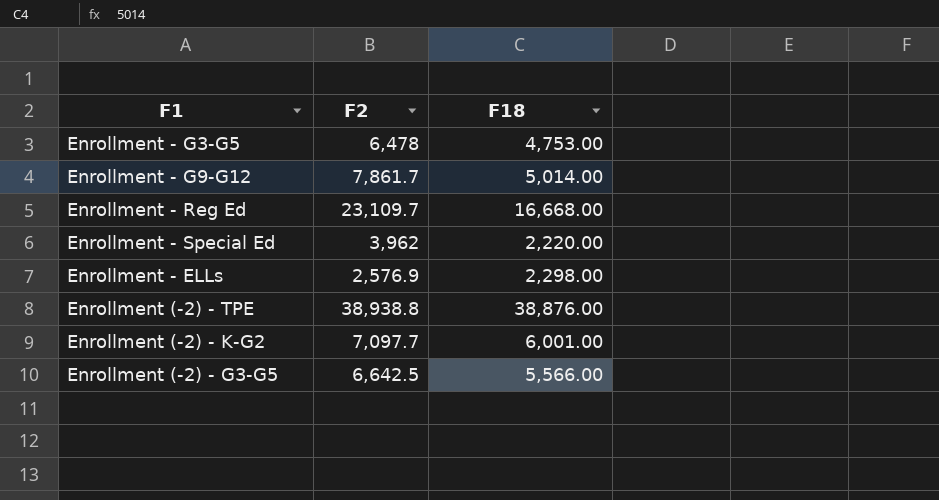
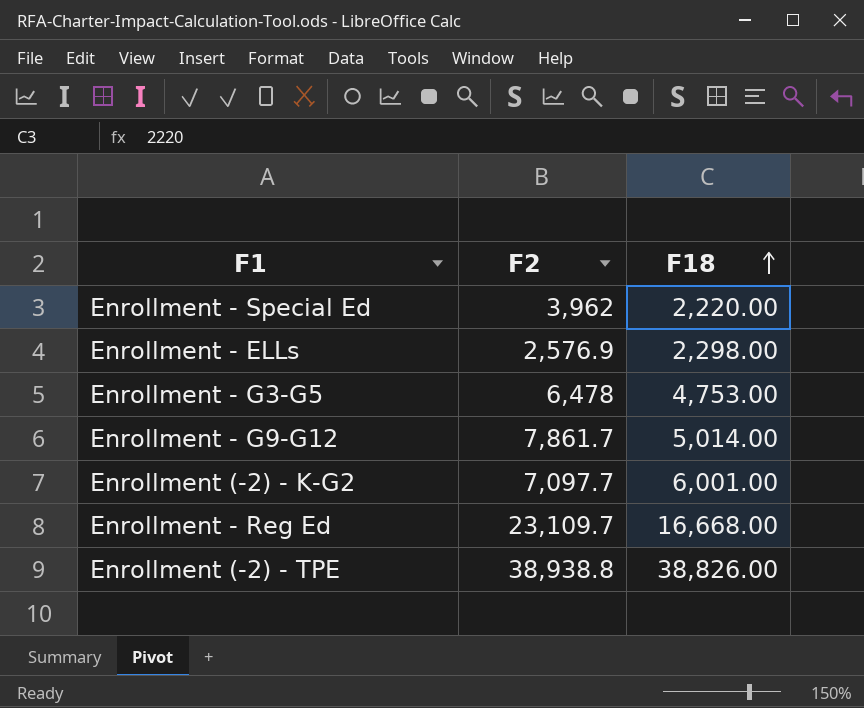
row order: none -> F18 ascending
row Enrollment (-2) - G3-G5: 6,642.5 | 5,566.00 -> none
Enrollment (-2) - TPE | F18: 38,876.00 -> 38,826.00

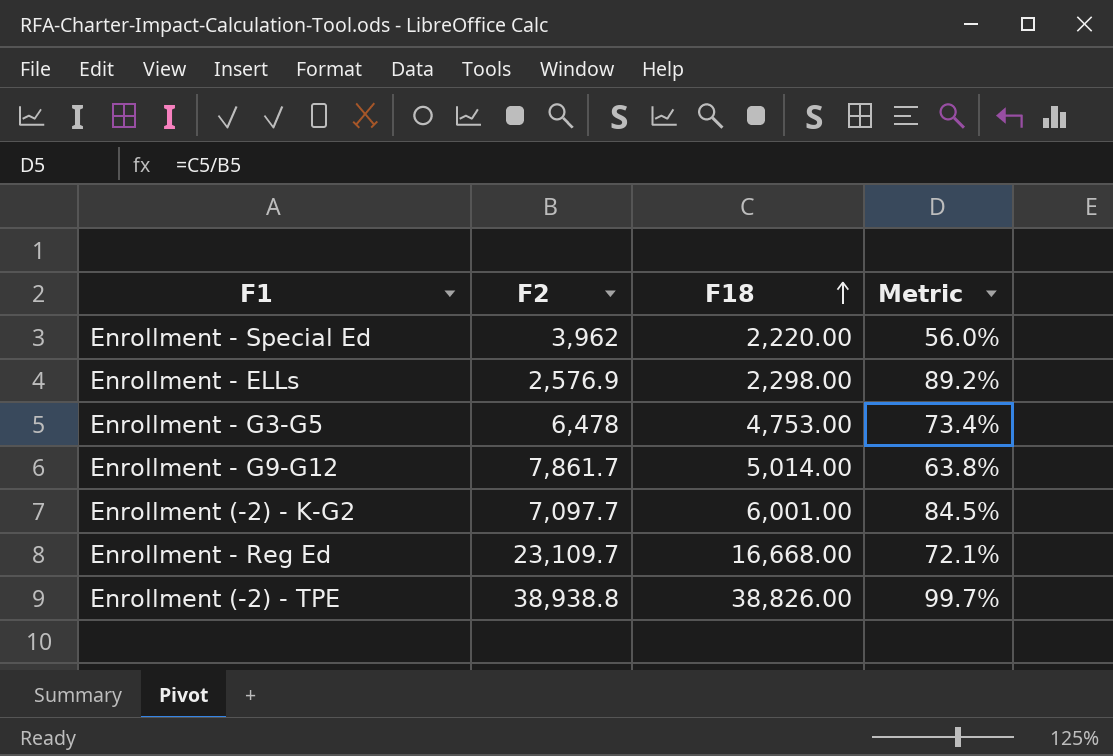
column Metric | formula: none -> [F18] / [F2]

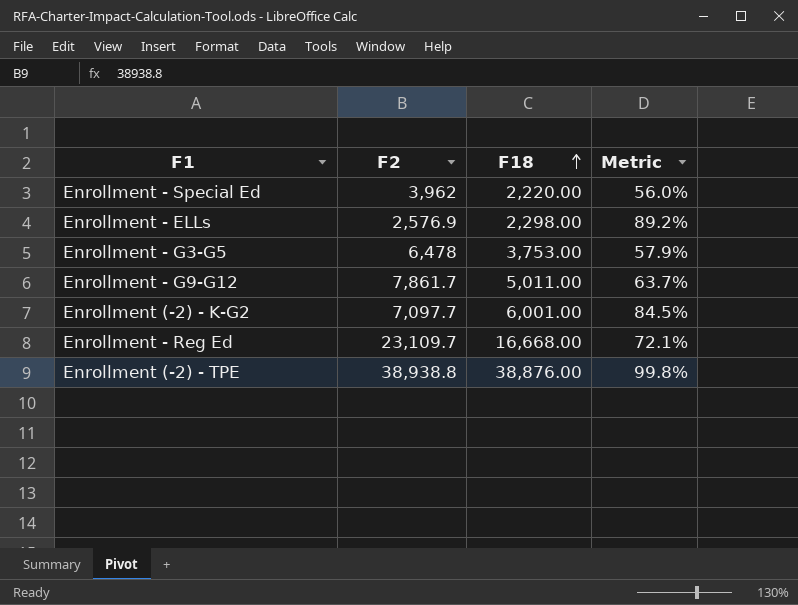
Enrollment - G3-G5 | F18: 4,753.00 -> 3,753.00
Enrollment - G3-G5 | Metric: 73.4% -> 57.9%
Enrollment - G9-G12 | F18: 5,014.00 -> 5,011.00
Enrollment - G9-G12 | Metric: 63.8% -> 63.7%
Enrollment (-2) - TPE | F18: 38,826.00 -> 38,876.00
Enrollment (-2) - TPE | Metric: 99.7% -> 99.8%

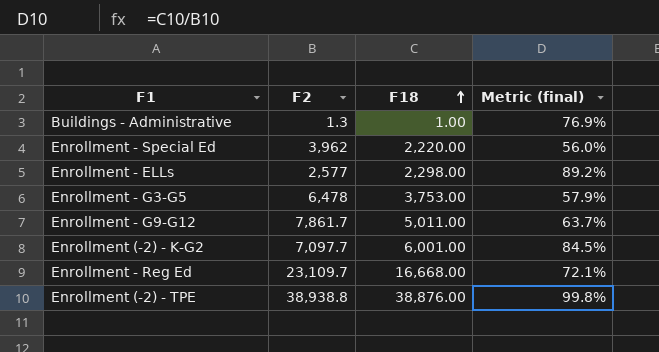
column name: Metric -> Metric (final)
row Buildings - Administrative: none -> 1.3 | 1.00 | 76.9%
Enrollment - ELLs | F2: 2,576.9 -> 2,577

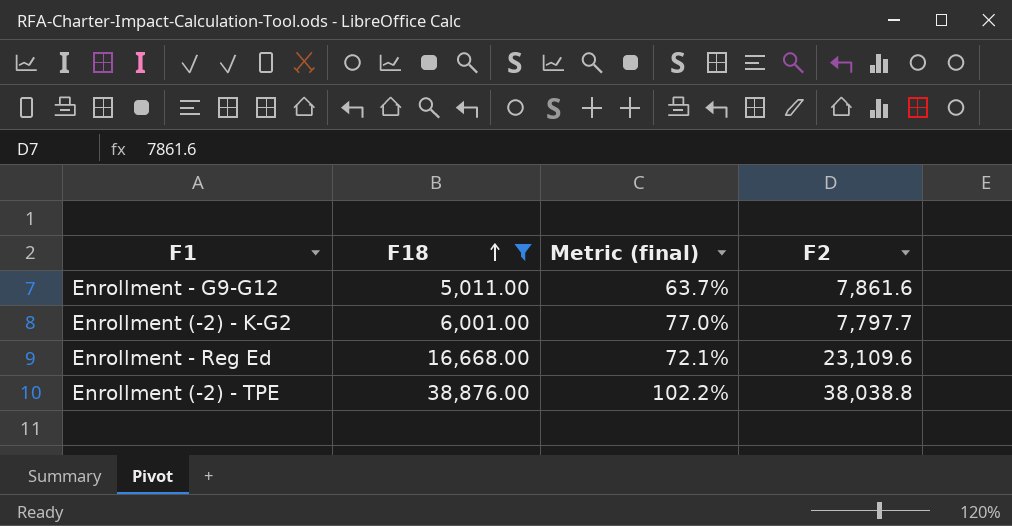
filter: none -> F18 >= 5,011.00
column F2 | position: 2 -> 4
Enrollment - G9-G12 | F2: 7,861.7 -> 7,861.6
Enrollment (-2) - K-G2 | Metric (final): 84.5% -> 77.0%
Enrollment (-2) - K-G2 | F2: 7,097.7 -> 7,797.7
Enrollment - Reg Ed | F2: 23,109.7 -> 23,109.6
Enrollment (-2) - TPE | Metric (final): 99.8% -> 102.2%
Enrollment (-2) - TPE | F2: 38,938.8 -> 38,038.8

